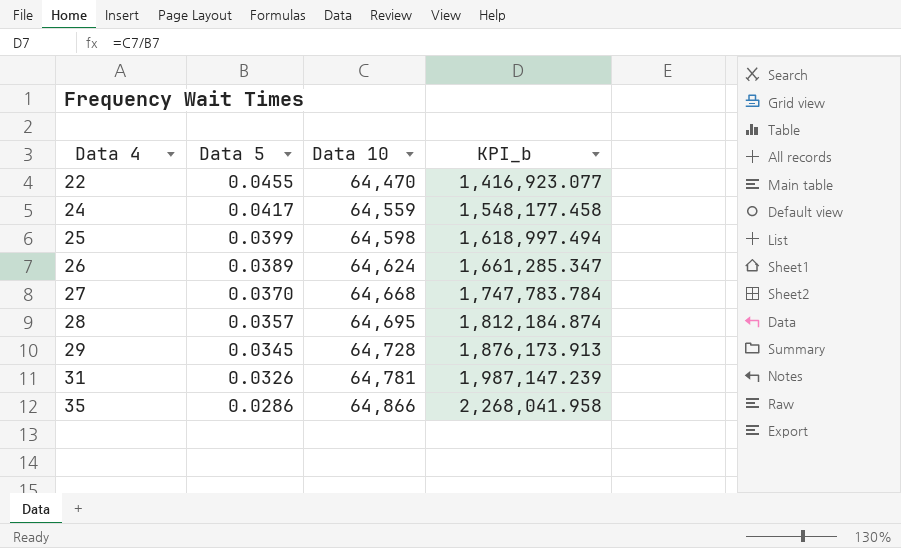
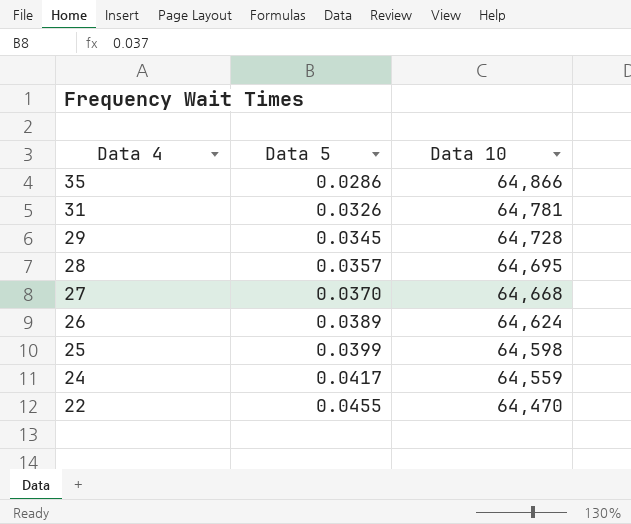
row order: Data 4 ascending -> Data 4 descending
column KPI_b | formula: [Data 10] / [Data 5] -> none

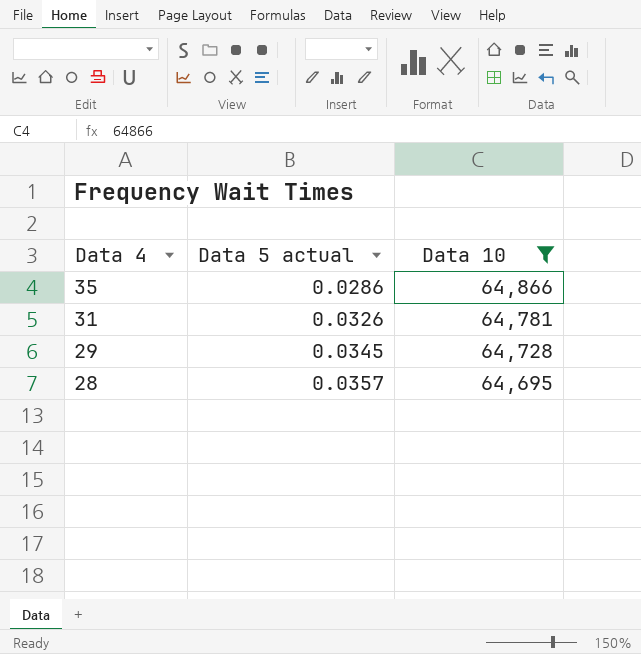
filter: none -> Data 10 >= 64,695
column name: Data 5 -> Data 5 actual

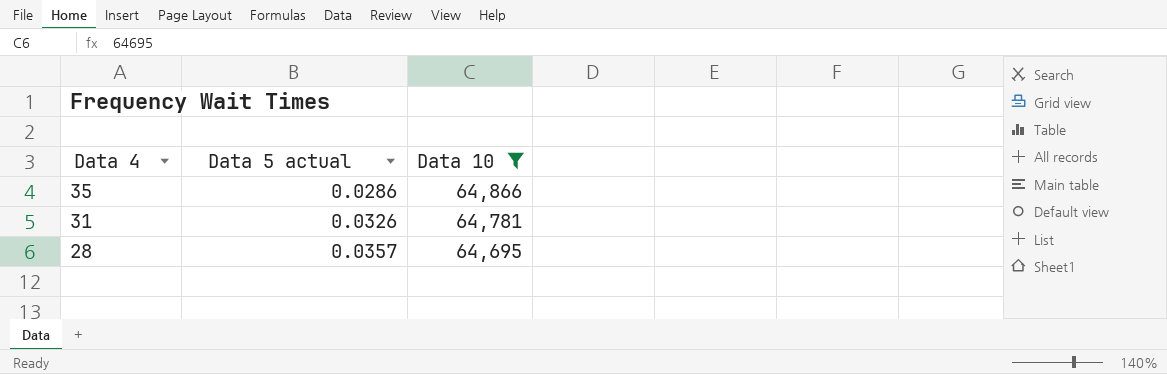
row 29: 0.0345 | 64,728 -> none

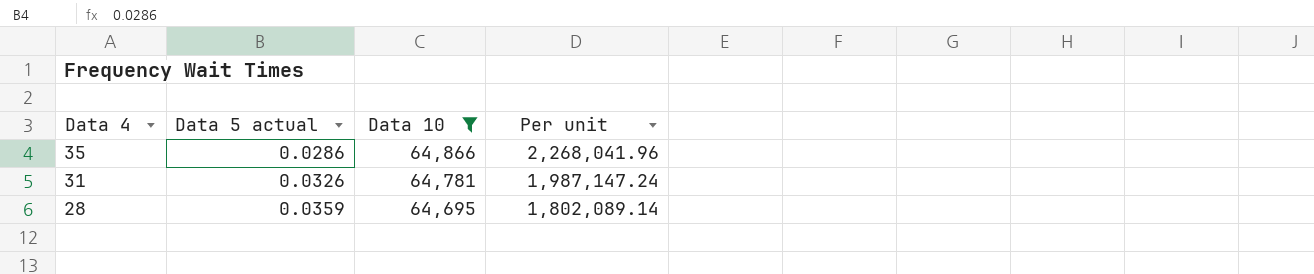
column Per unit | formula: none -> [Data 10] / [Data 5 actual]
28 | Data 5 actual: 0.0357 -> 0.0359

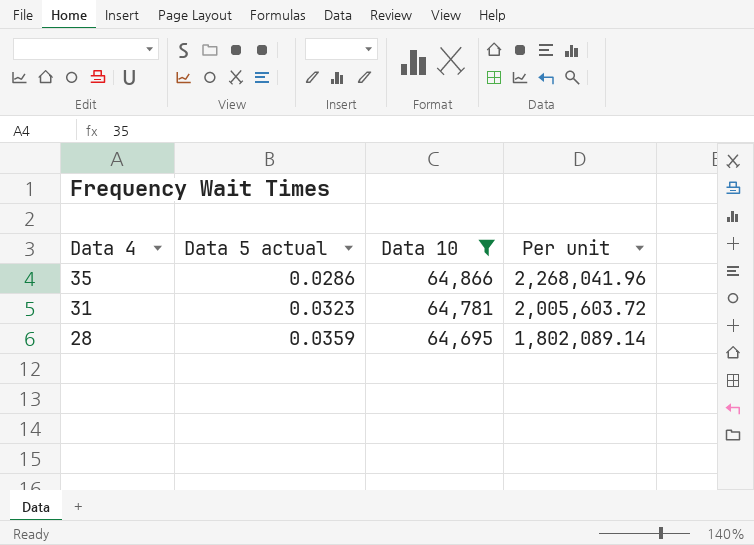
31 | Data 5 actual: 0.0326 -> 0.0323
31 | Per unit: 1,987,147.24 -> 2,005,603.72

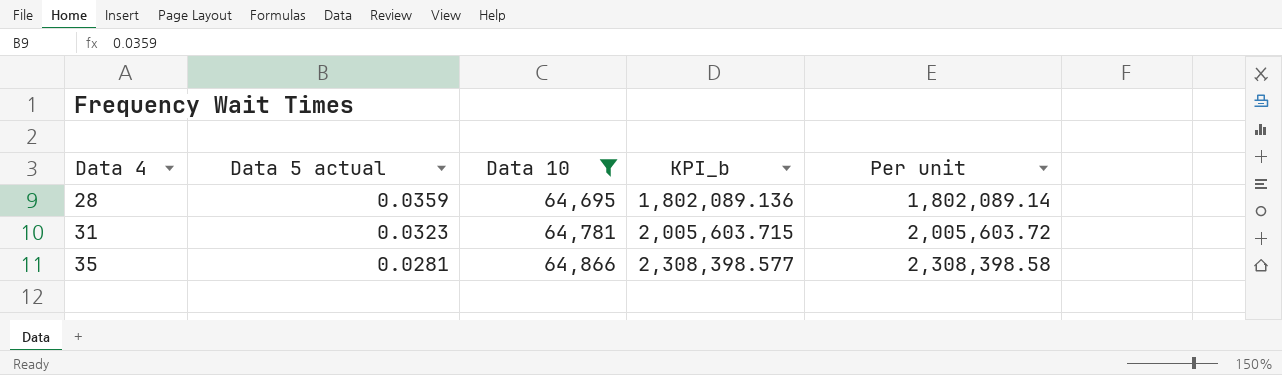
row order: Data 4 descending -> Data 4 ascending
column KPI_b | formula: none -> [Data 10] / [Data 5 actual]
35 | Data 5 actual: 0.0286 -> 0.0281
35 | Per unit: 2,268,041.96 -> 2,308,398.58

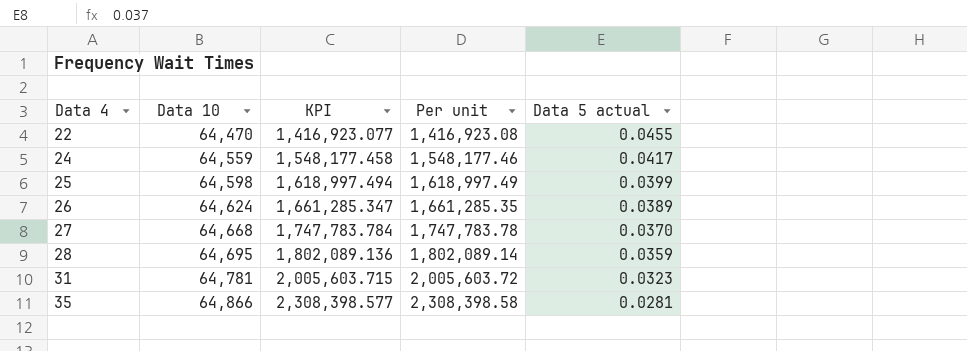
filter: Data 10 >= 64,695 -> none
column name: KPI_b -> KPI
column Data 5 actual | position: 2 -> 5

